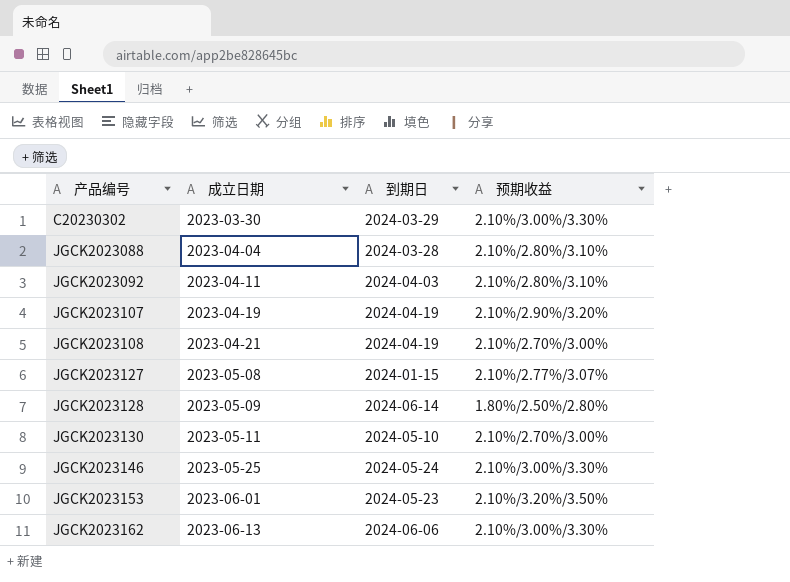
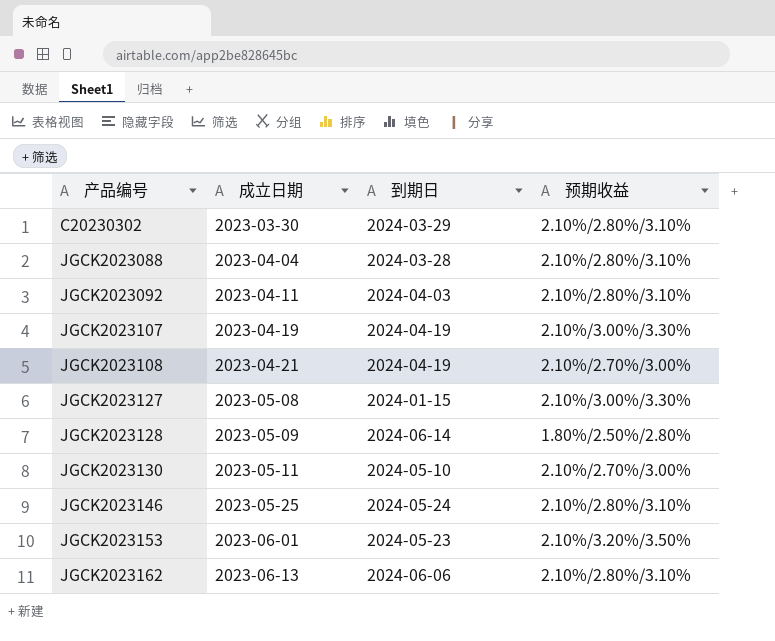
C20230302 | 预期收益: 2.10%/3.00%/3.30% -> 2.10%/2.80%/3.10%
JGCK2023107 | 预期收益: 2.10%/2.90%/3.20% -> 2.10%/3.00%/3.30%
JGCK2023127 | 预期收益: 2.10%/2.77%/3.07% -> 2.10%/3.00%/3.30%
JGCK2023146 | 预期收益: 2.10%/3.00%/3.30% -> 2.10%/2.80%/3.10%
JGCK2023162 | 预期收益: 2.10%/3.00%/3.30% -> 2.10%/2.80%/3.10%

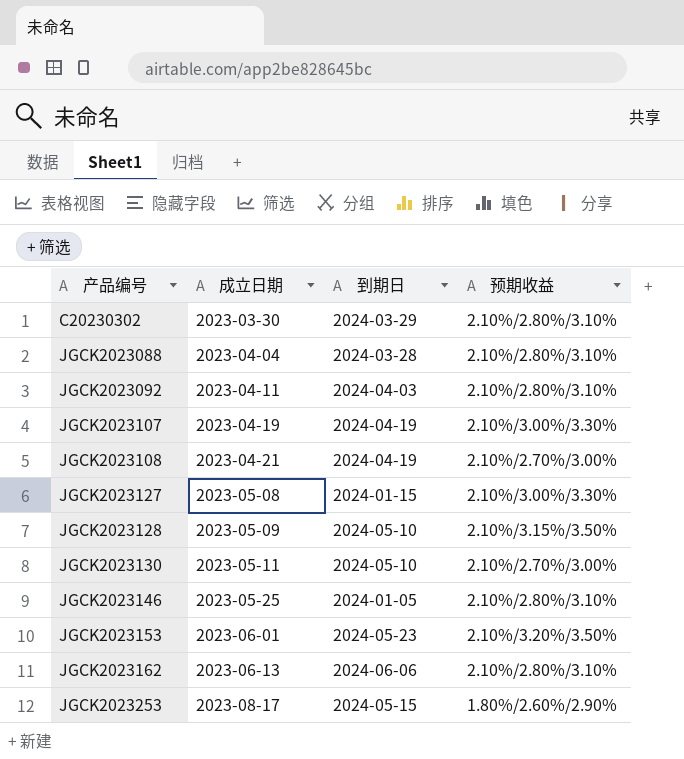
JGCK2023128 | 到期日: 2024-06-14 -> 2024-05-10
JGCK2023128 | 预期收益: 1.80%/2.50%/2.80% -> 2.10%/3.15%/3.50%
JGCK2023146 | 到期日: 2024-05-24 -> 2024-01-05
row JGCK2023253: none -> 2023-08-17 | 2024-05-15 | 1.80%/2.60%/2.90%

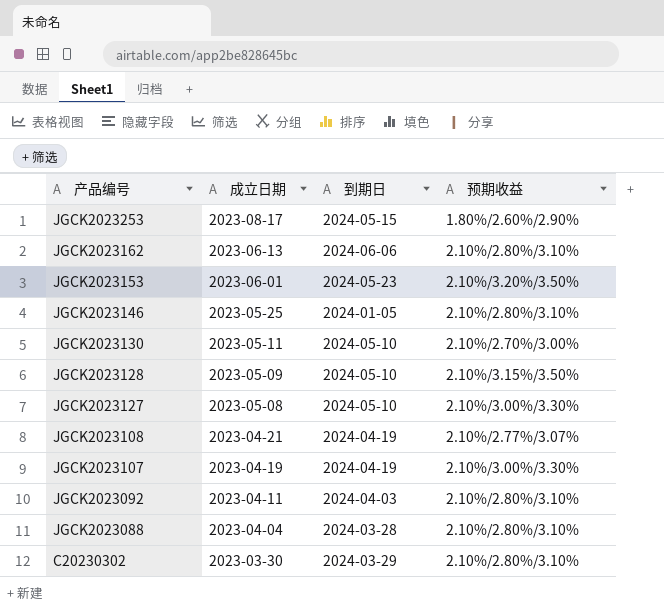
row order: 产品编号 ascending -> 产品编号 descending
JGCK2023127 | 到期日: 2024-01-15 -> 2024-05-10
JGCK2023108 | 预期收益: 2.10%/2.70%/3.00% -> 2.10%/2.77%/3.07%

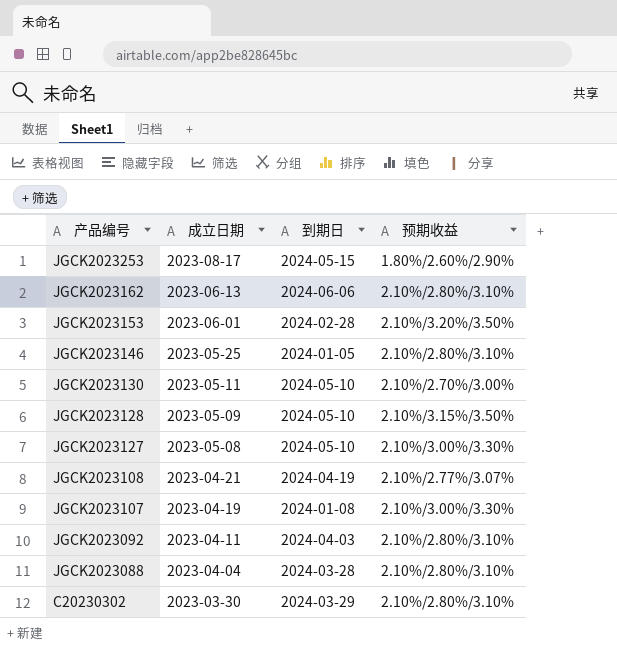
JGCK2023153 | 到期日: 2024-05-23 -> 2024-02-28
JGCK2023107 | 到期日: 2024-04-19 -> 2024-01-08

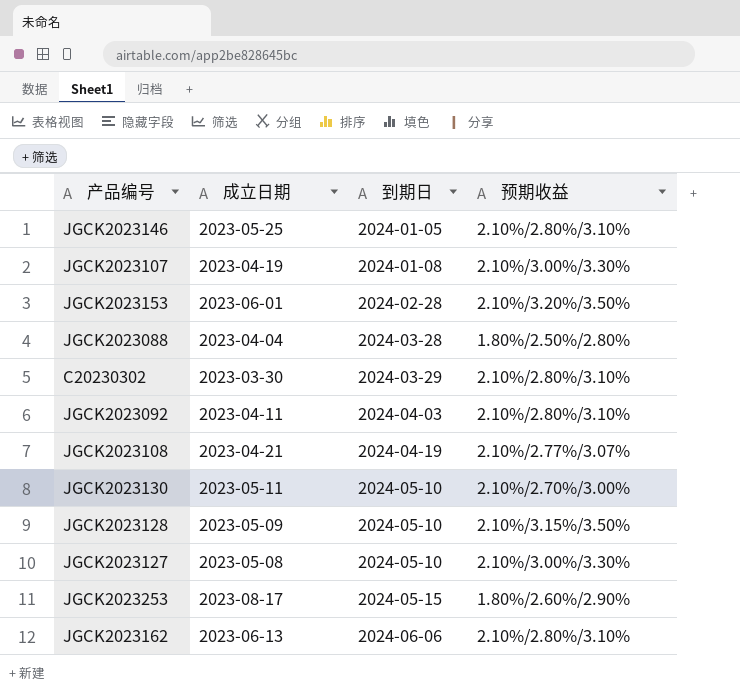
row order: 产品编号 descending -> 到期日 ascending
JGCK2023088 | 预期收益: 2.10%/2.80%/3.10% -> 1.80%/2.50%/2.80%

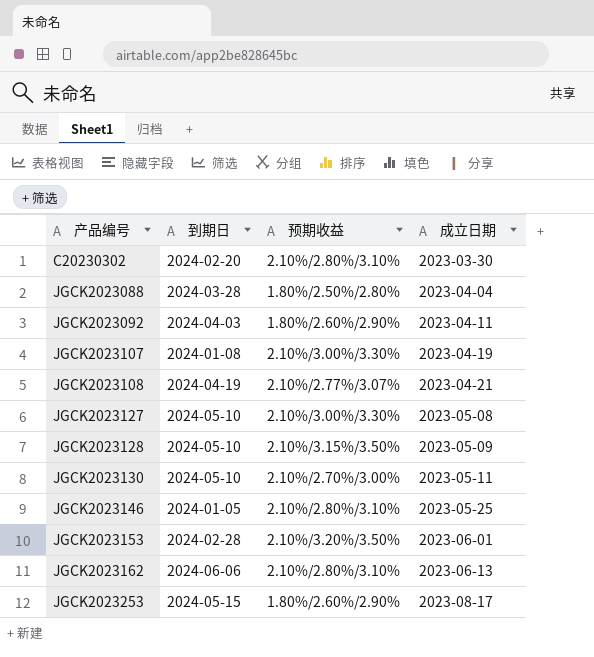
row order: 到期日 ascending -> 产品编号 ascending
column 成立日期 | position: 2 -> 4
C20230302 | 到期日: 2024-03-29 -> 2024-02-20
JGCK2023092 | 预期收益: 2.10%/2.80%/3.10% -> 1.80%/2.60%/2.90%

